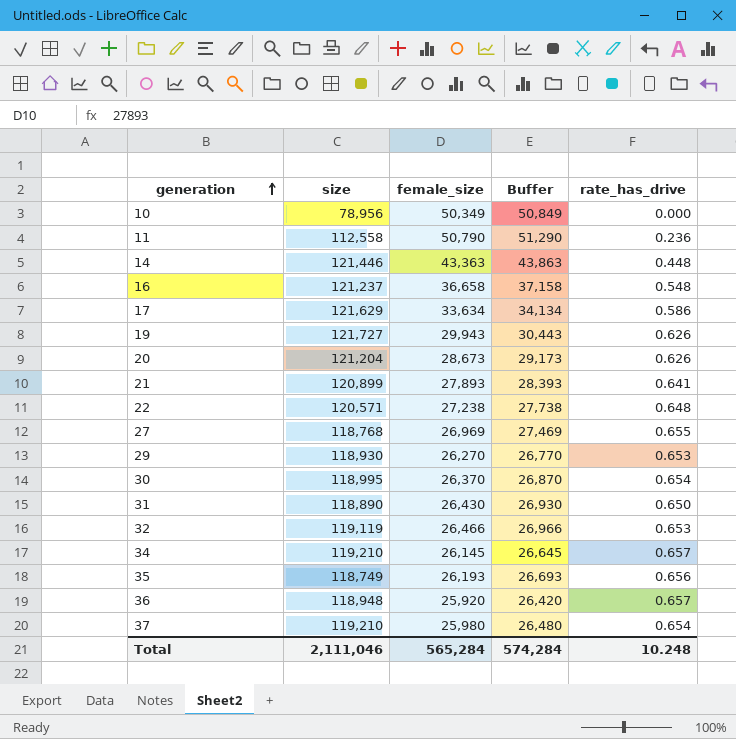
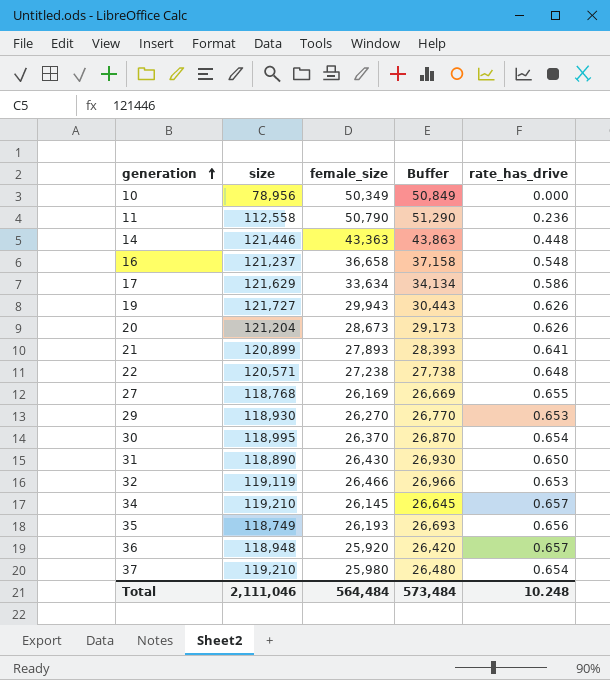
27 | female_size: 26,969 -> 26,169
27 | Buffer: 27,469 -> 26,669
Total | female_size: 565,284 -> 564,484
Total | Buffer: 574,284 -> 573,484

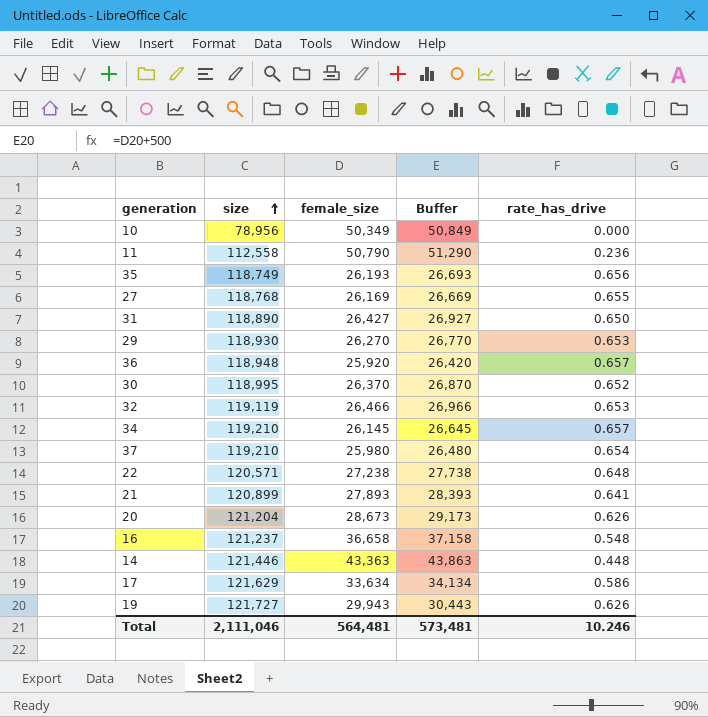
row order: generation ascending -> size ascending
31 | female_size: 26,430 -> 26,427
31 | Buffer: 26,930 -> 26,927
30 | rate_has_drive: 0.654 -> 0.652
Total | female_size: 564,484 -> 564,481
Total | Buffer: 573,484 -> 573,481
Total | rate_has_drive: 10.248 -> 10.246

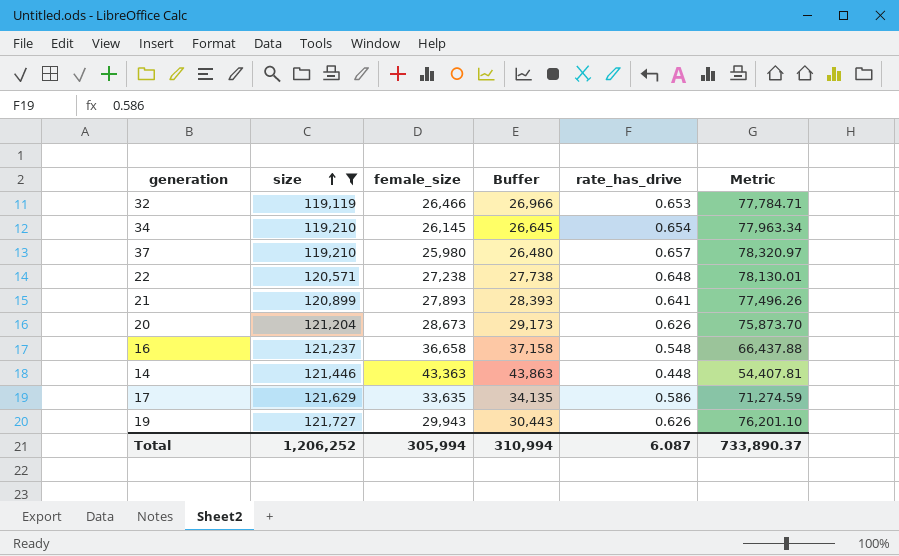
filter: none -> size >= 119,119
column Metric | formula: none -> [size] * [rate_has_drive]
34 | rate_has_drive: 0.657 -> 0.654
37 | rate_has_drive: 0.654 -> 0.657
17 | female_size: 33,634 -> 33,635
17 | Buffer: 34,134 -> 34,135
Total | size: 2,111,046 -> 1,206,252
Total | female_size: 564,481 -> 305,994
Total | Buffer: 573,481 -> 310,994
Total | rate_has_drive: 10.246 -> 6.087

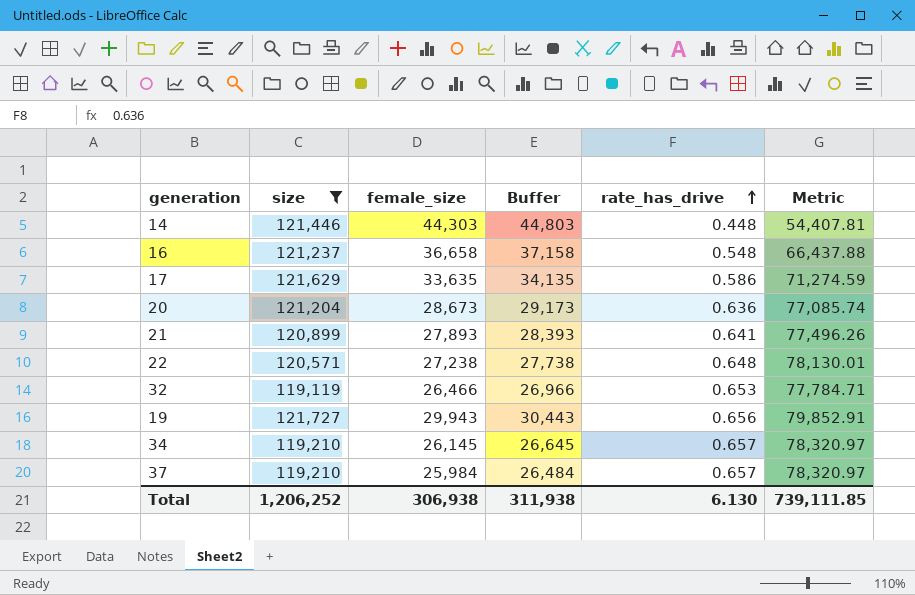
row order: size ascending -> rate_has_drive ascending
14 | female_size: 43,363 -> 44,303
14 | Buffer: 43,863 -> 44,803
20 | rate_has_drive: 0.626 -> 0.636
20 | Metric: 75,873.70 -> 77,085.74
19 | rate_has_drive: 0.626 -> 0.656
19 | Metric: 76,201.10 -> 79,852.91
34 | rate_has_drive: 0.654 -> 0.657
34 | Metric: 77,963.34 -> 78,320.97
37 | female_size: 25,980 -> 25,984
37 | Buffer: 26,480 -> 26,484
Total | female_size: 305,994 -> 306,938
Total | Buffer: 310,994 -> 311,938
Total | rate_has_drive: 6.087 -> 6.130
Total | Metric: 733,890.37 -> 739,111.85

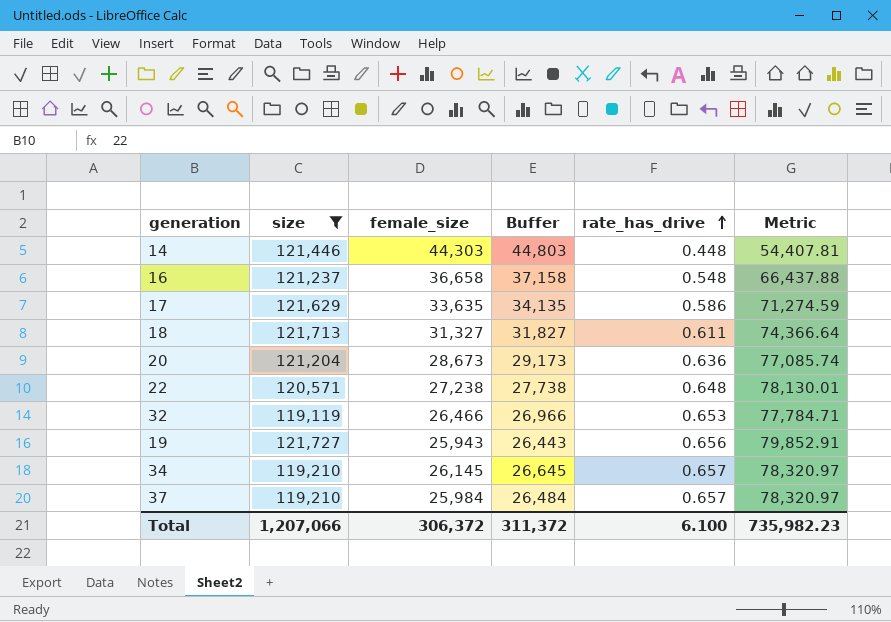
row 21: 120,899 | 27,893 | 28,393 | 0.641 | 77,496.26 -> none
row 18: none -> 121,713 | 31,327 | 31,827 | 0.611 | 74,366.64
19 | female_size: 29,943 -> 25,943
19 | Buffer: 30,443 -> 26,443
Total | size: 1,206,252 -> 1,207,066
Total | female_size: 306,938 -> 306,372
Total | Buffer: 311,938 -> 311,372
Total | rate_has_drive: 6.130 -> 6.100
Total | Metric: 739,111.85 -> 735,982.23

